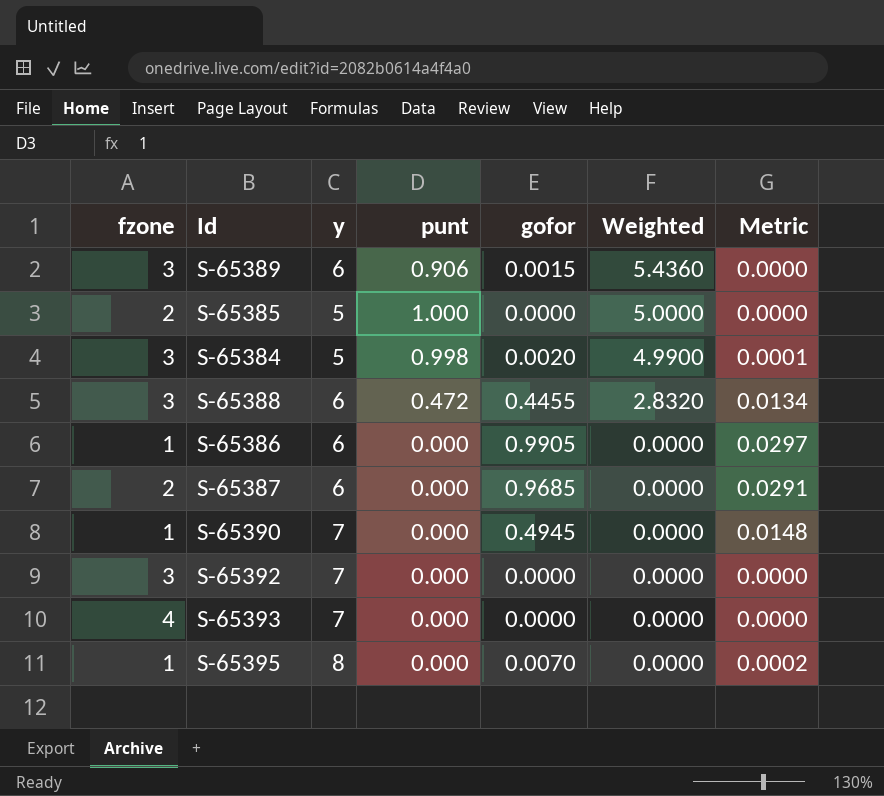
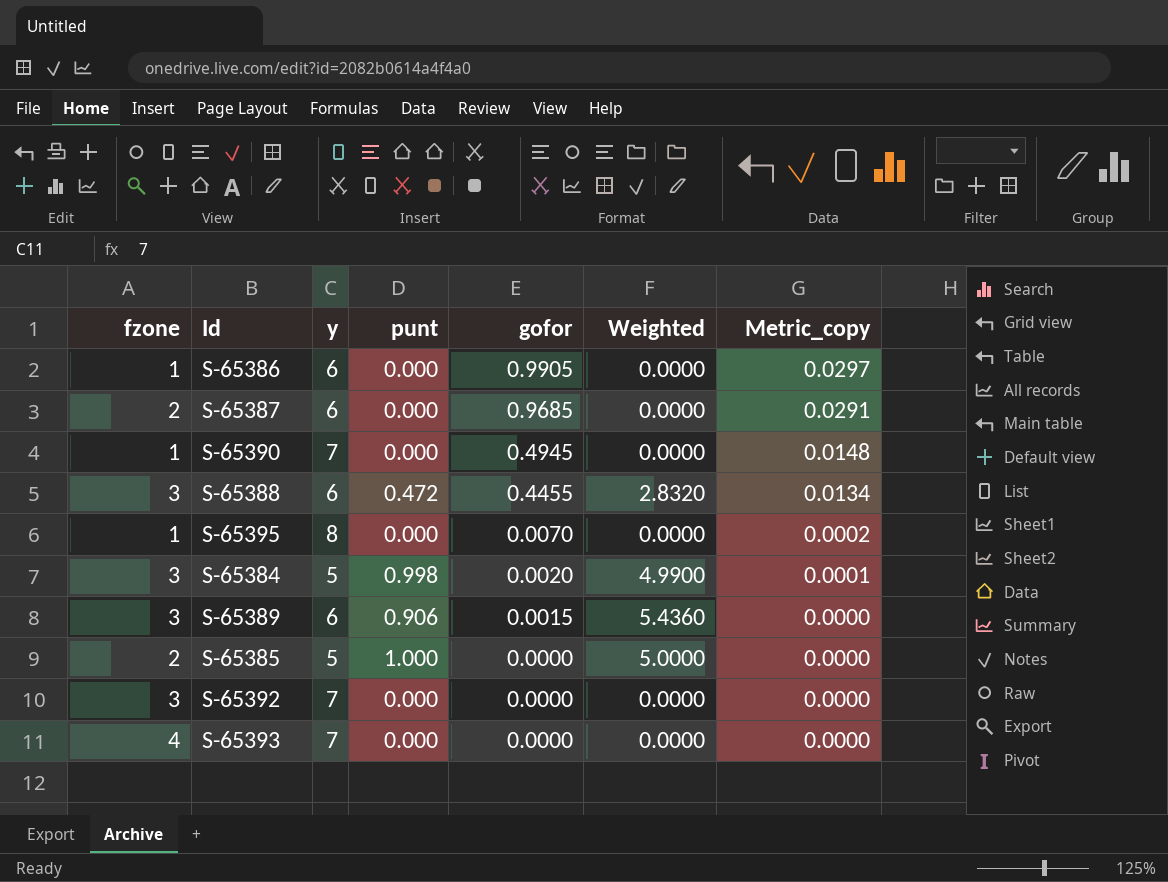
row order: Weighted descending -> gofor descending
column name: Metric -> Metric_copy

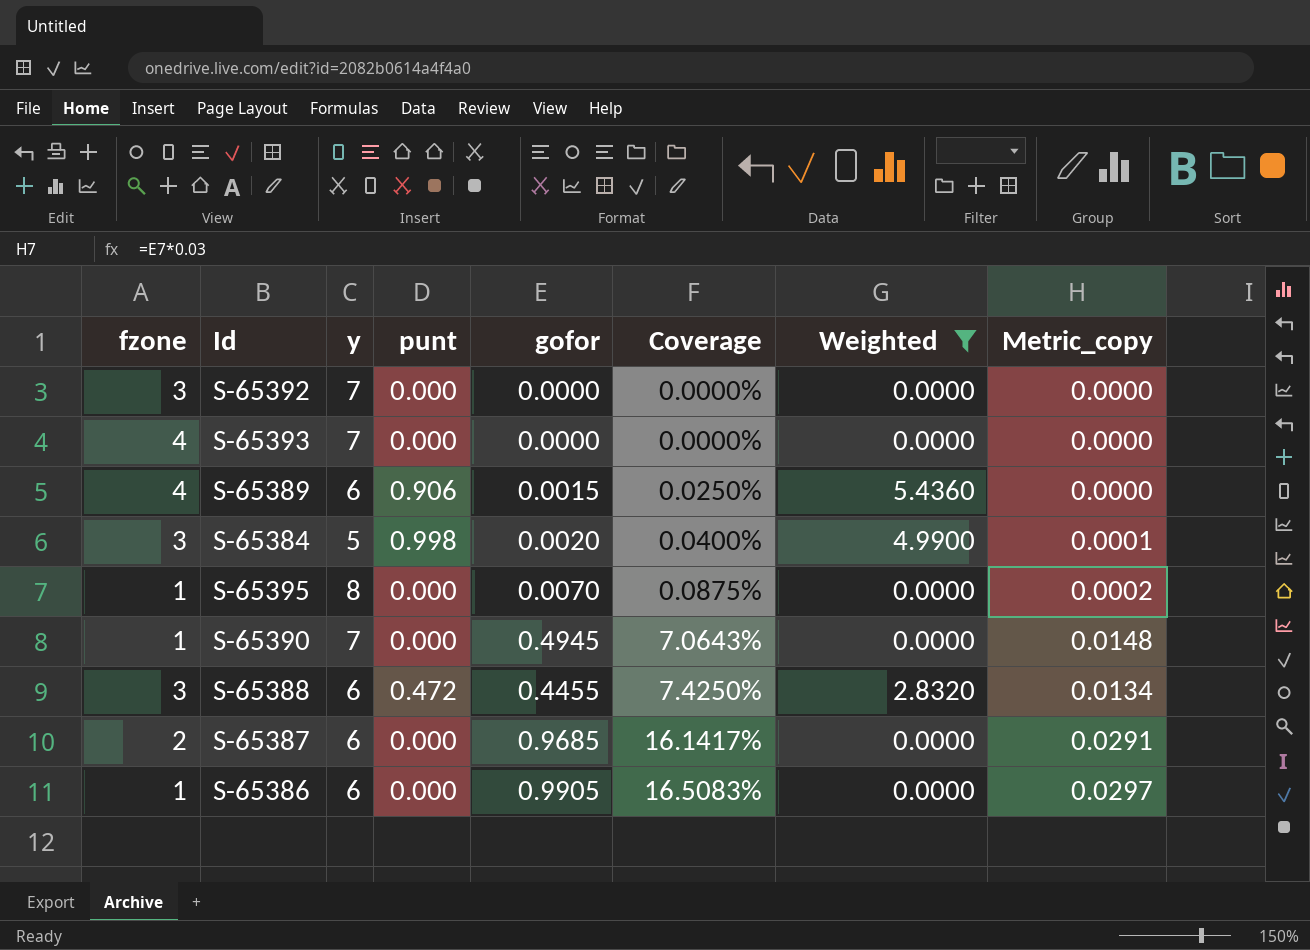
filter: none -> Weighted != 5.0000
row order: gofor descending -> Coverage ascending
column Coverage | formula: none -> [gofor] / [y]
S-65389 | fzone: 3 -> 4

